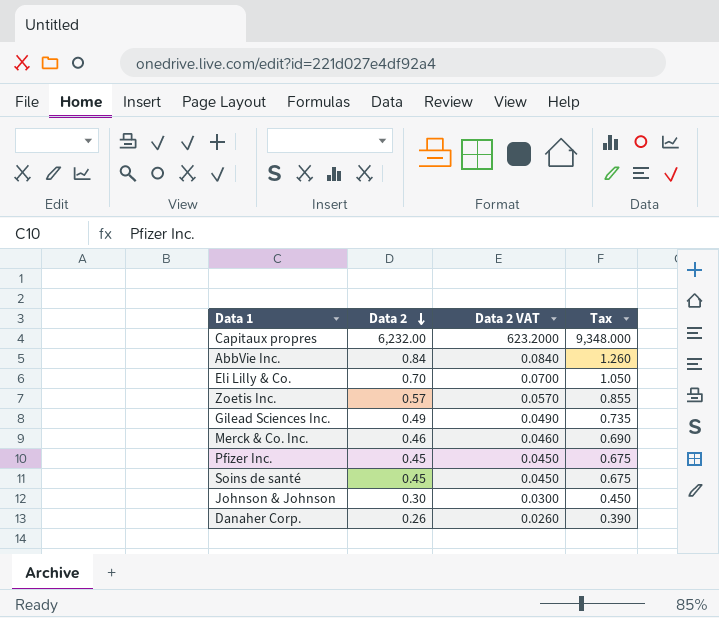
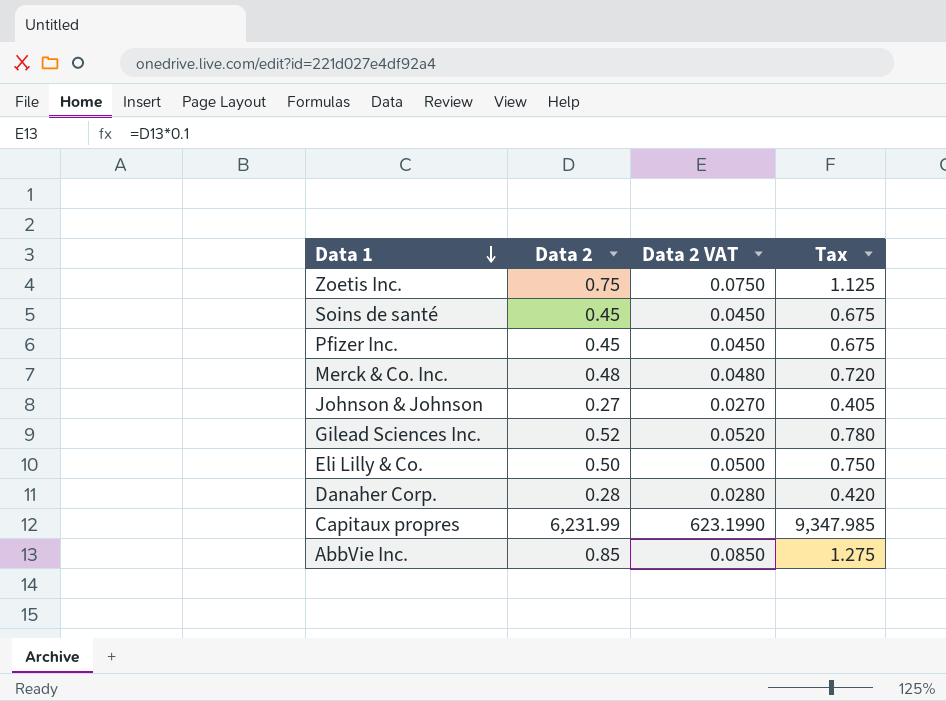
row order: Data 2 descending -> Data 1 descending
Zoetis Inc. | Data 2: 0.57 -> 0.75
Zoetis Inc. | Data 2 VAT: 0.0570 -> 0.0750
Zoetis Inc. | Tax: 0.855 -> 1.125
Merck & Co. Inc. | Data 2: 0.46 -> 0.48
Merck & Co. Inc. | Data 2 VAT: 0.0460 -> 0.0480
Merck & Co. Inc. | Tax: 0.690 -> 0.720
Johnson & Johnson | Data 2: 0.30 -> 0.27
Johnson & Johnson | Data 2 VAT: 0.0300 -> 0.0270
Johnson & Johnson | Tax: 0.450 -> 0.405
Gilead Sciences Inc. | Data 2: 0.49 -> 0.52
Gilead Sciences Inc. | Data 2 VAT: 0.0490 -> 0.0520
Gilead Sciences Inc. | Tax: 0.735 -> 0.780
Eli Lilly & Co. | Data 2: 0.70 -> 0.50
Eli Lilly & Co. | Data 2 VAT: 0.0700 -> 0.0500
Eli Lilly & Co. | Tax: 1.050 -> 0.750
Danaher Corp. | Data 2: 0.26 -> 0.28
Danaher Corp. | Data 2 VAT: 0.0260 -> 0.0280
Danaher Corp. | Tax: 0.390 -> 0.420
Capitaux propres | Data 2: 6,232.00 -> 6,231.99
Capitaux propres | Data 2 VAT: 623.2000 -> 623.1990
Capitaux propres | Tax: 9,348.000 -> 9,347.985
AbbVie Inc. | Data 2: 0.84 -> 0.85
AbbVie Inc. | Data 2 VAT: 0.0840 -> 0.0850
AbbVie Inc. | Tax: 1.260 -> 1.275

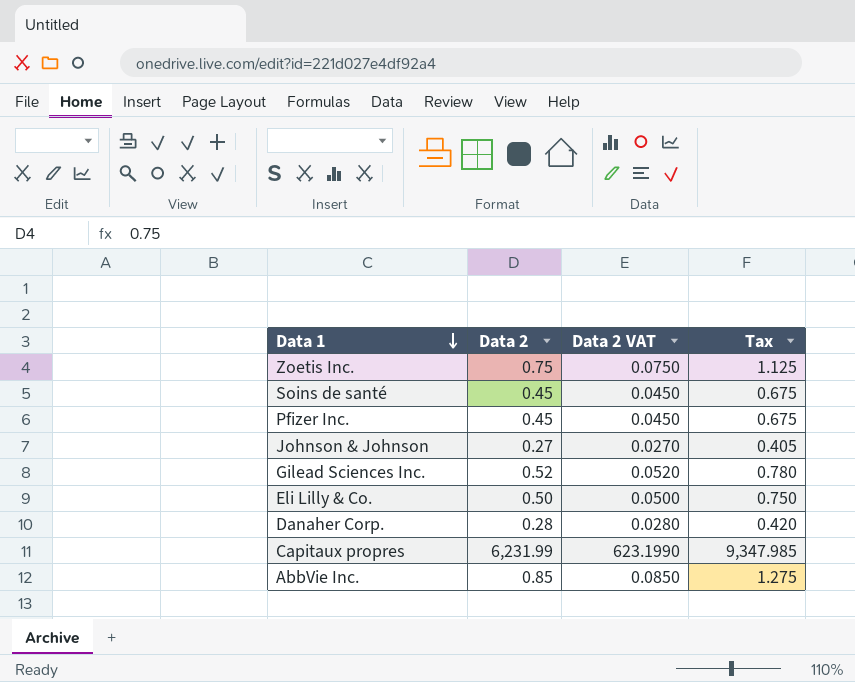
row Merck & Co. Inc.: 0.48 | 0.0480 | 0.720 -> none

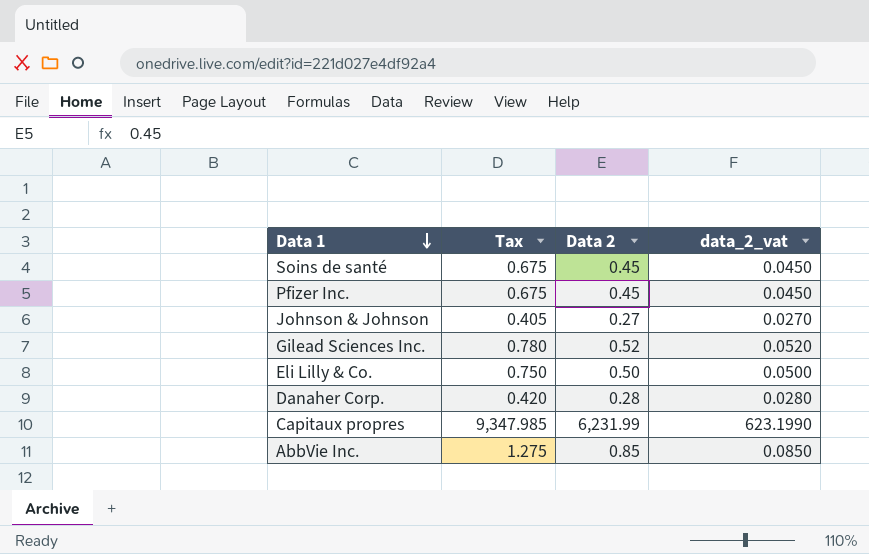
column Tax | position: 4 -> 2
column name: Data 2 VAT -> data_2_vat
row Zoetis Inc.: 0.75 | 0.0750 | 1.125 -> none

